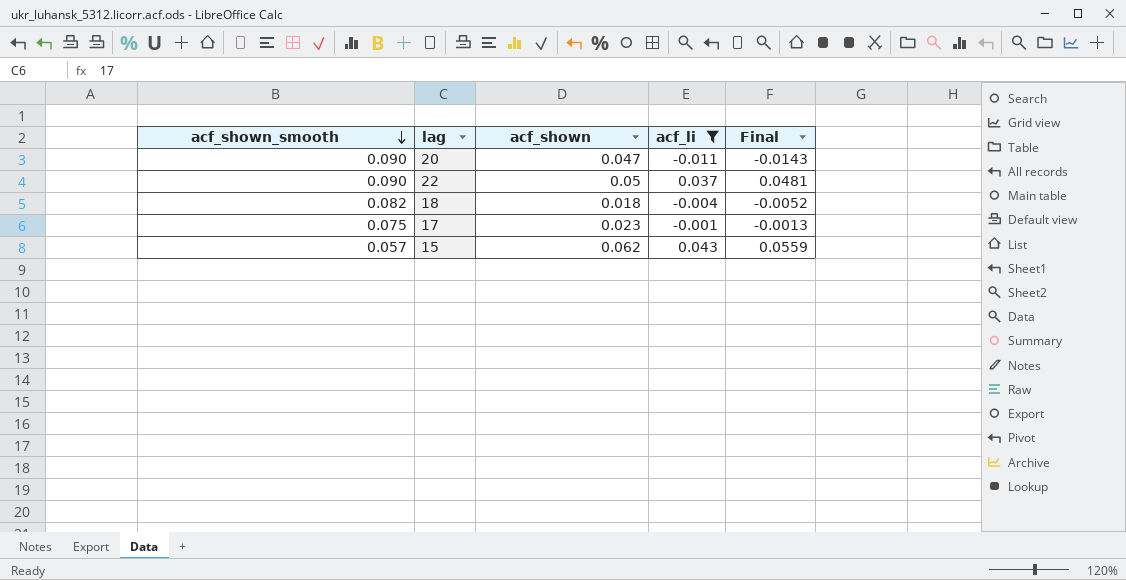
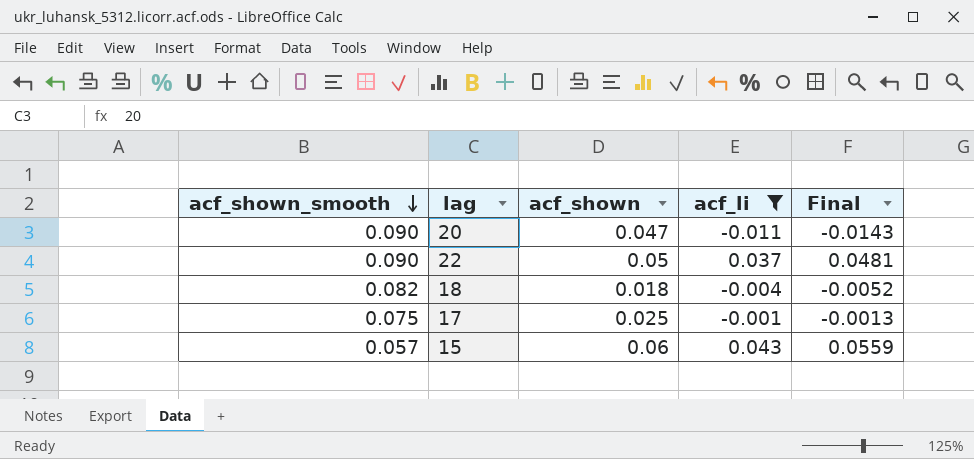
17 | acf_shown: 0.023 -> 0.025
15 | acf_shown: 0.062 -> 0.06

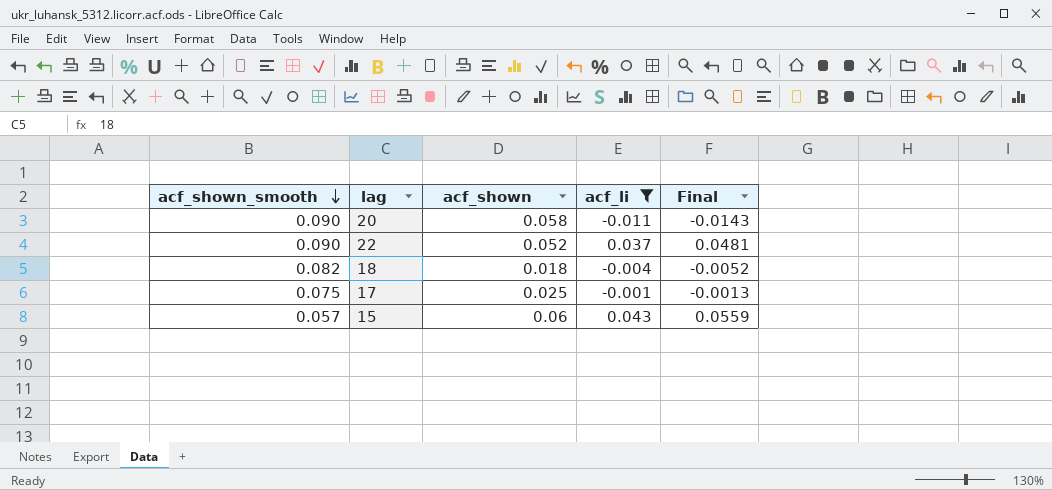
20 | acf_shown: 0.047 -> 0.058
22 | acf_shown: 0.05 -> 0.052

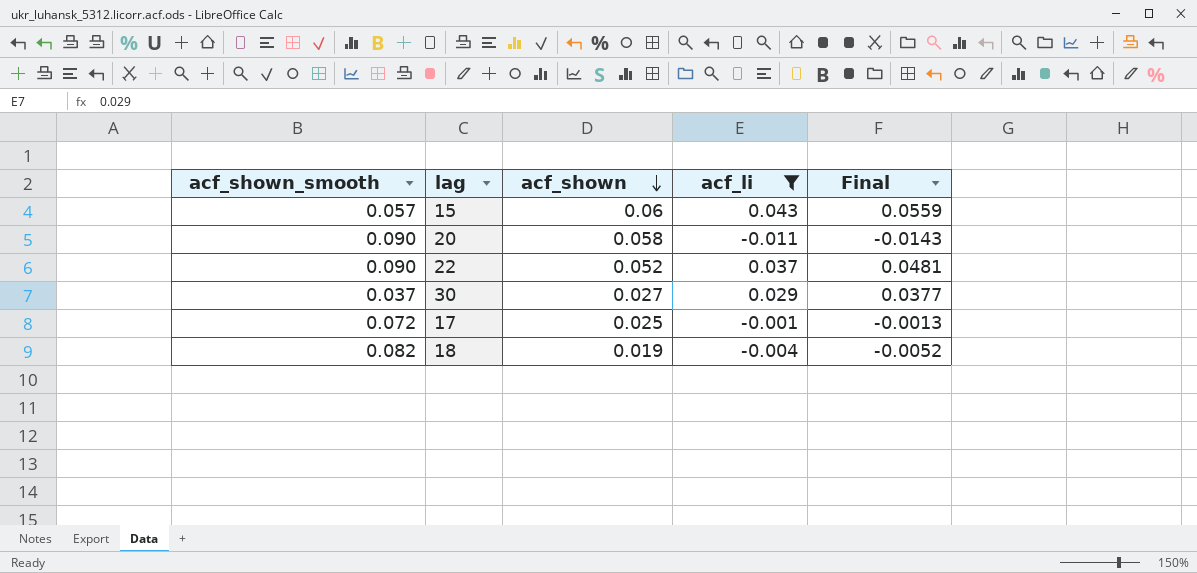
row order: acf_shown_smooth descending -> acf_shown descending
row 30: none -> 0.037 | 0.027 | 0.029 | 0.0377
17 | acf_shown_smooth: 0.075 -> 0.072
18 | acf_shown: 0.018 -> 0.019

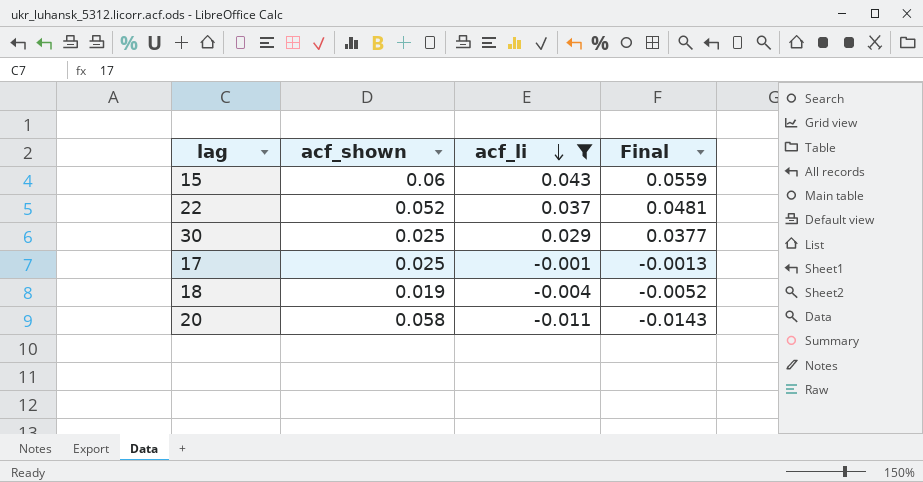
row order: acf_shown descending -> acf_li descending
column acf_shown_smooth | position: 1 -> none
30 | acf_shown: 0.027 -> 0.025

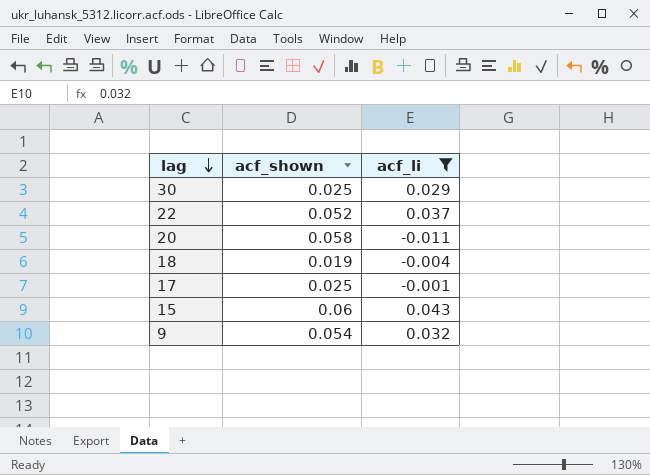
row order: acf_li descending -> lag descending
column Final | formula: [acf_li] * 1.3 -> none
row 9: none -> 0.054 | 0.032

